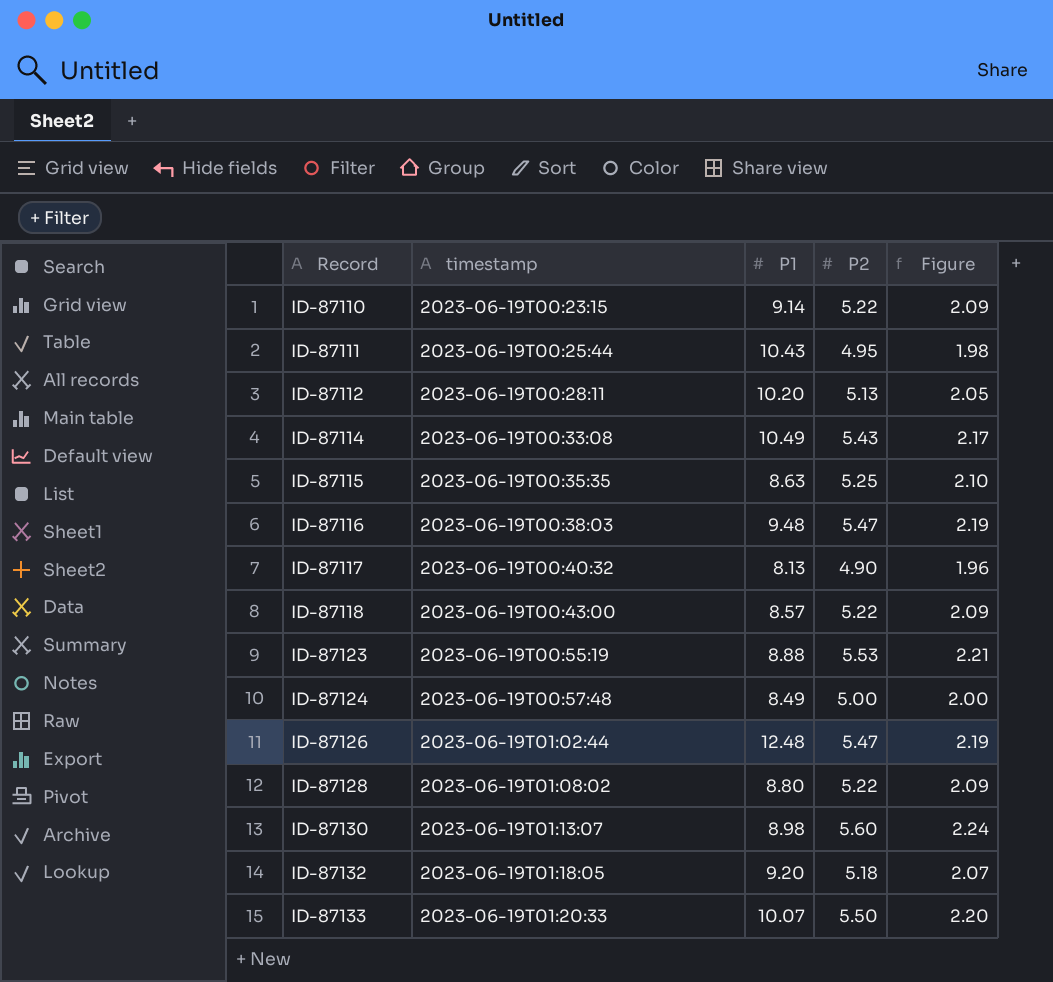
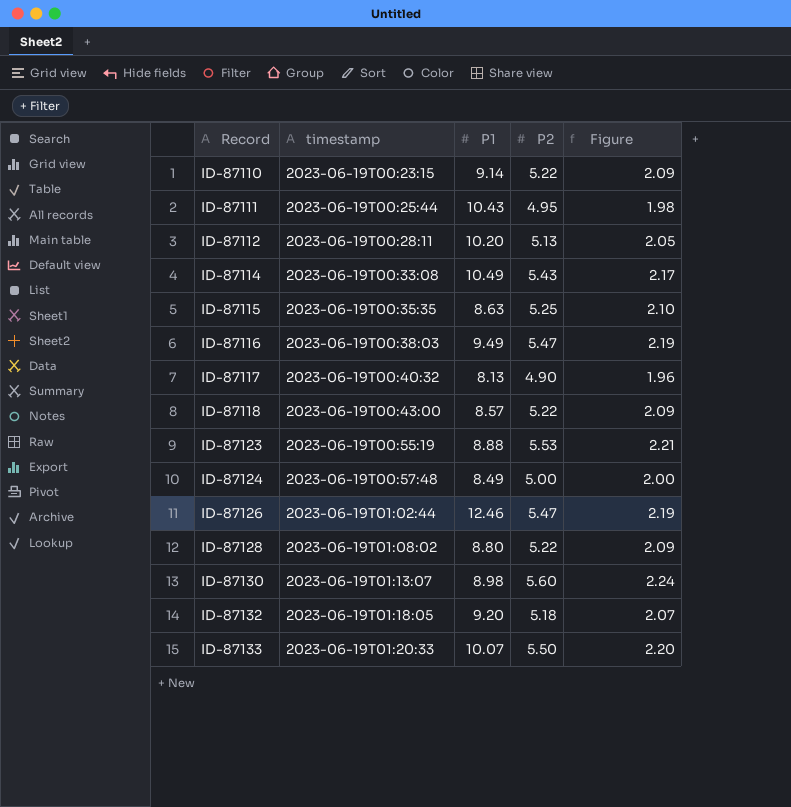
ID-87116 | P1: 9.48 -> 9.49
ID-87126 | P1: 12.48 -> 12.46

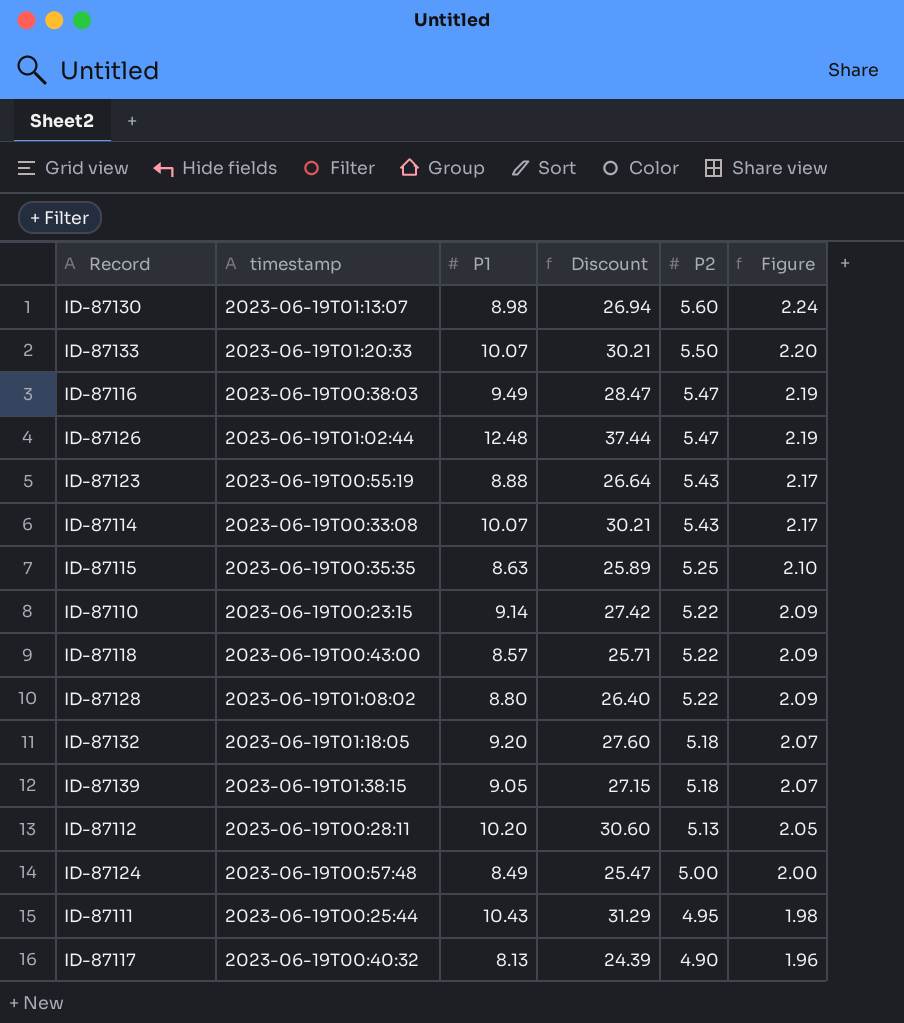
row order: Record ascending -> P2 descending
column Discount | formula: none -> [P1] * 3
ID-87126 | P1: 12.46 -> 12.48
ID-87123 | P2: 5.53 -> 5.43
ID-87123 | Figure: 2.21 -> 2.17
ID-87114 | P1: 10.49 -> 10.07
row ID-87139: none -> 2023-06-19T01:38:15 | 9.05 | 27.15 | 5.18 | 2.07

